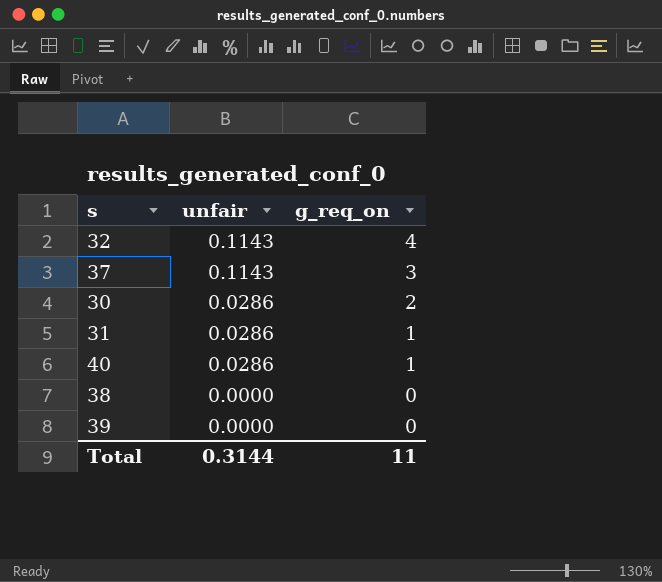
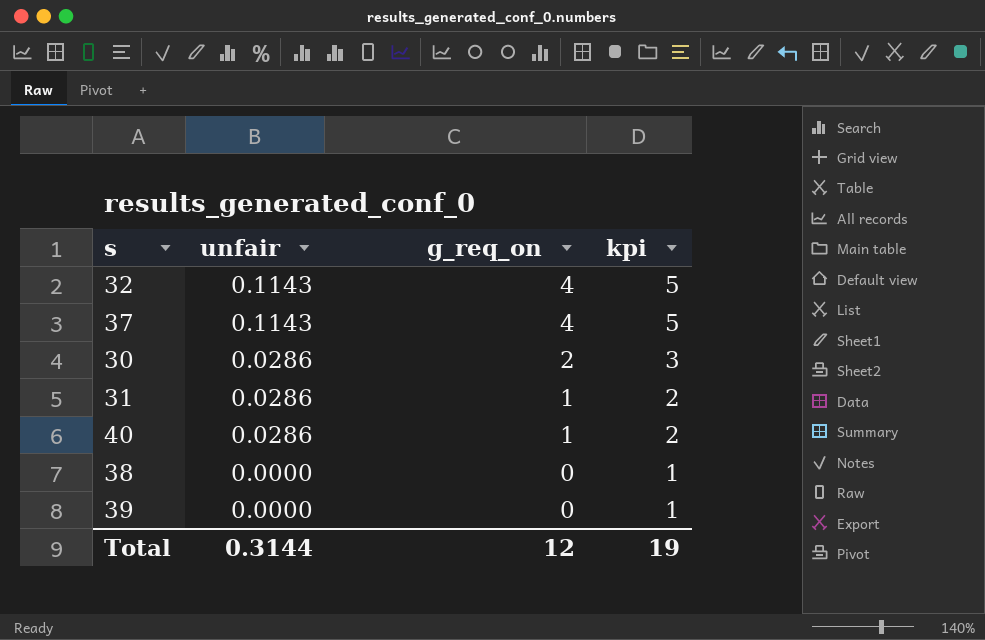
column kpi | formula: none -> [g_req_on] + 1
37 | g_req_on: 3 -> 4
Total | g_req_on: 11 -> 12

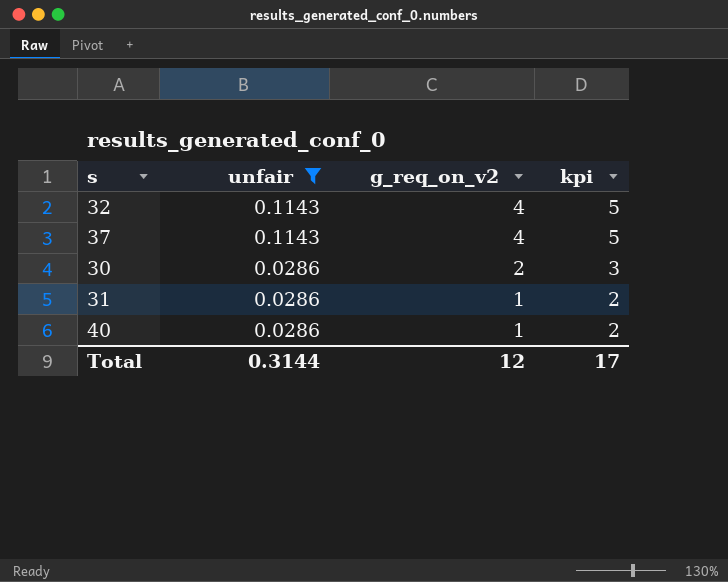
filter: none -> unfair != 0.0000
column name: g_req_on -> g_req_on_v2
Total | kpi: 19 -> 17

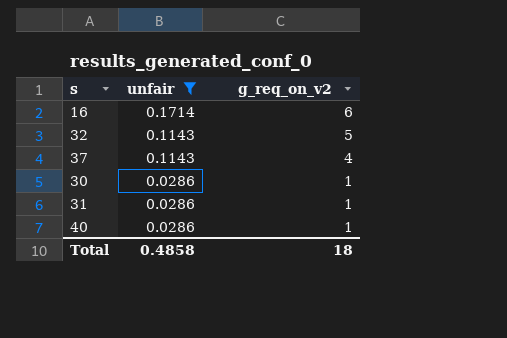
column kpi | formula: [g_req_on_v2] + 1 -> none
row 16: none -> 0.1714 | 6
32 | g_req_on_v2: 4 -> 5
30 | g_req_on_v2: 2 -> 1
Total | unfair: 0.3144 -> 0.4858
Total | g_req_on_v2: 12 -> 18

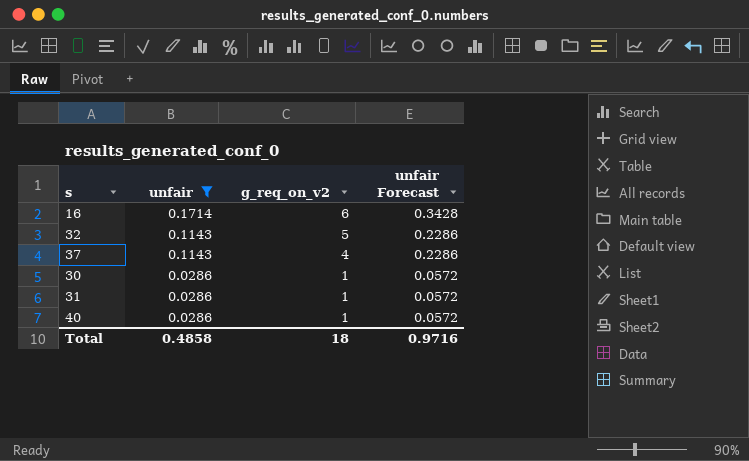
column unfair Forecast | formula: none -> [unfair] * 2

